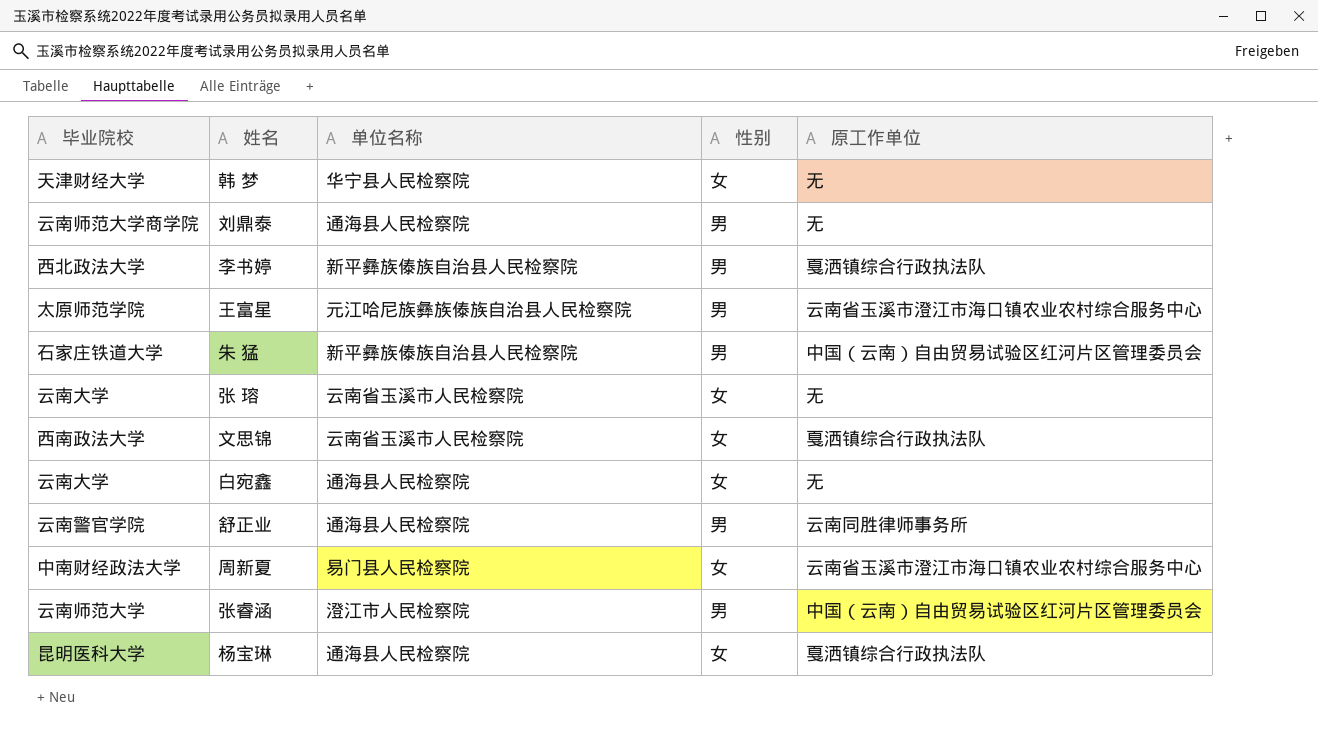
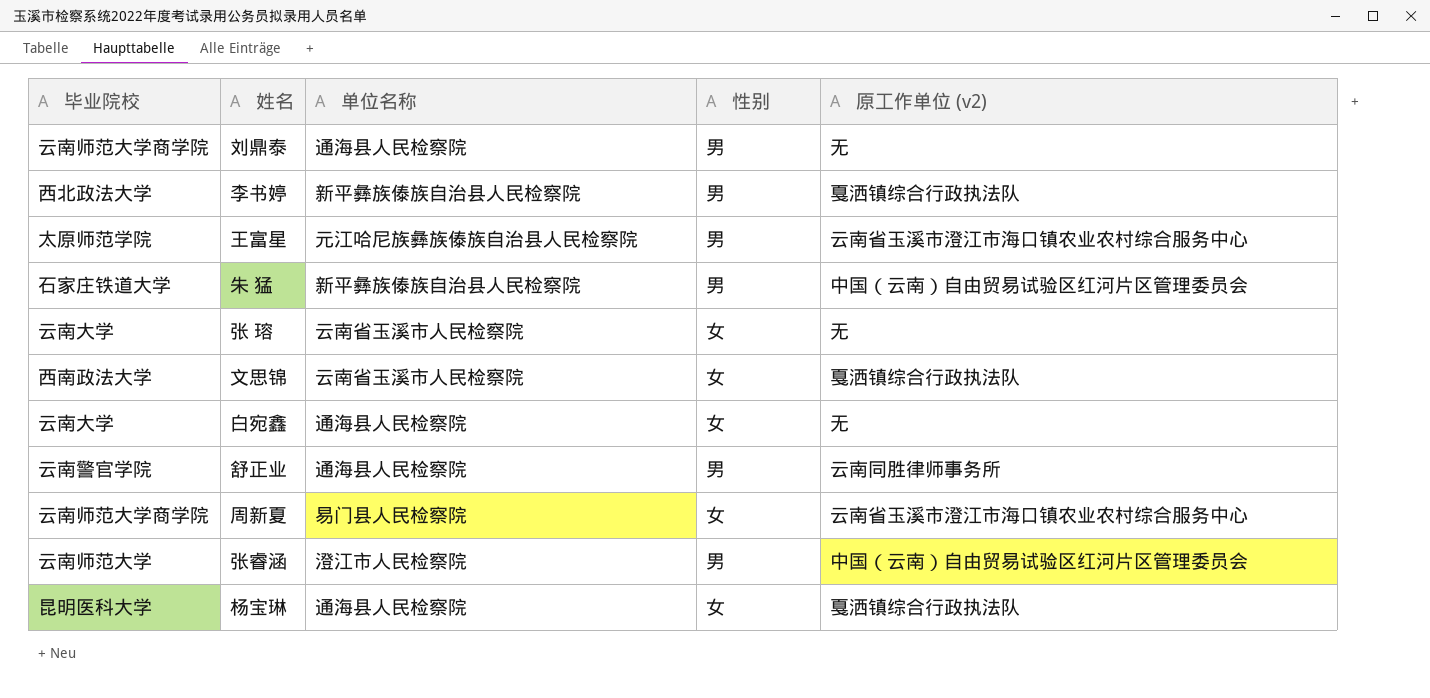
column name: 原工作单位 -> 原工作单位 (v2)
row 韩 梦: 天津财经大学 | 华宁县人民检察院 | 女 | 无 -> none
周新夏 | 毕业院校: 中南财经政法大学 -> 云南师范大学商学院

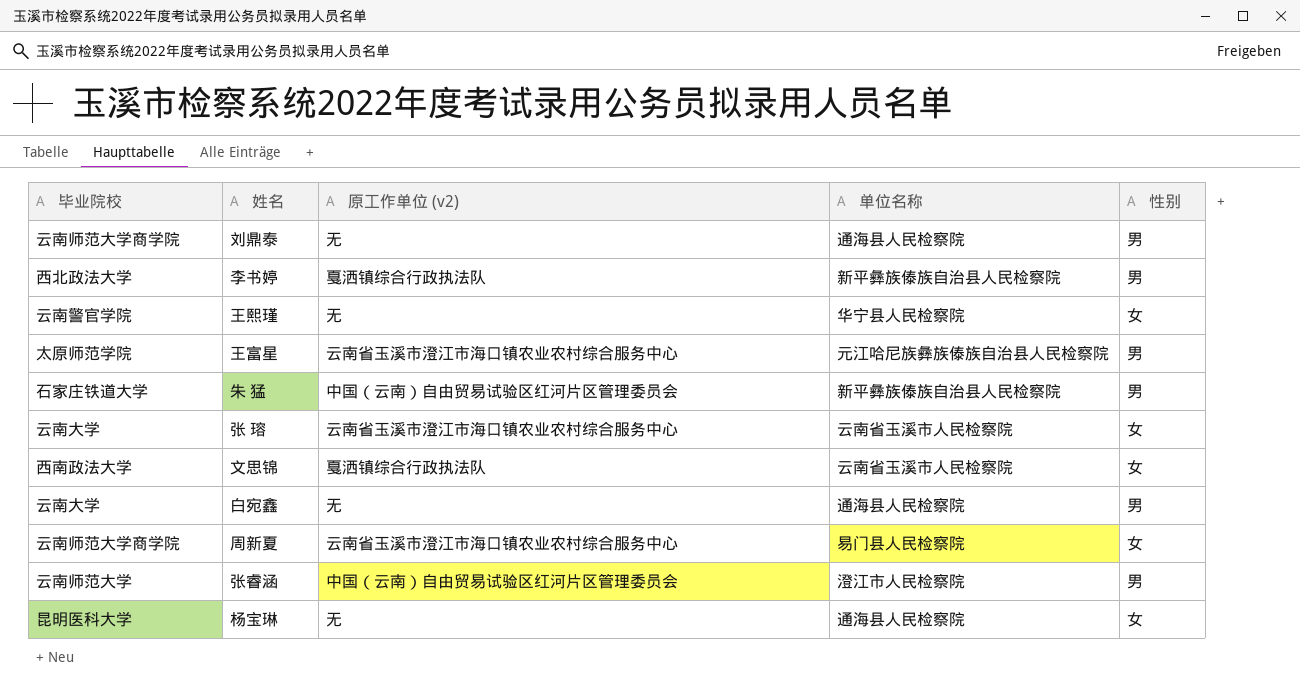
column 原工作单位 (v2) | position: 5 -> 3
row 舒正业: 云南警官学院 | 通海县人民检察院 | 男 | 云南同胜律师事务所 -> none
row 王熙瑾: none -> 云南警官学院 | 无 | 华宁县人民检察院 | 女
张 瑢 | 原工作单位 (v2): 无 -> 云南省玉溪市澄江市海口镇农业农村综合服务中心
白宛鑫 | 性别: 女 -> 男
杨宝琳 | 原工作单位 (v2): 戛洒镇综合行政执法队 -> 无

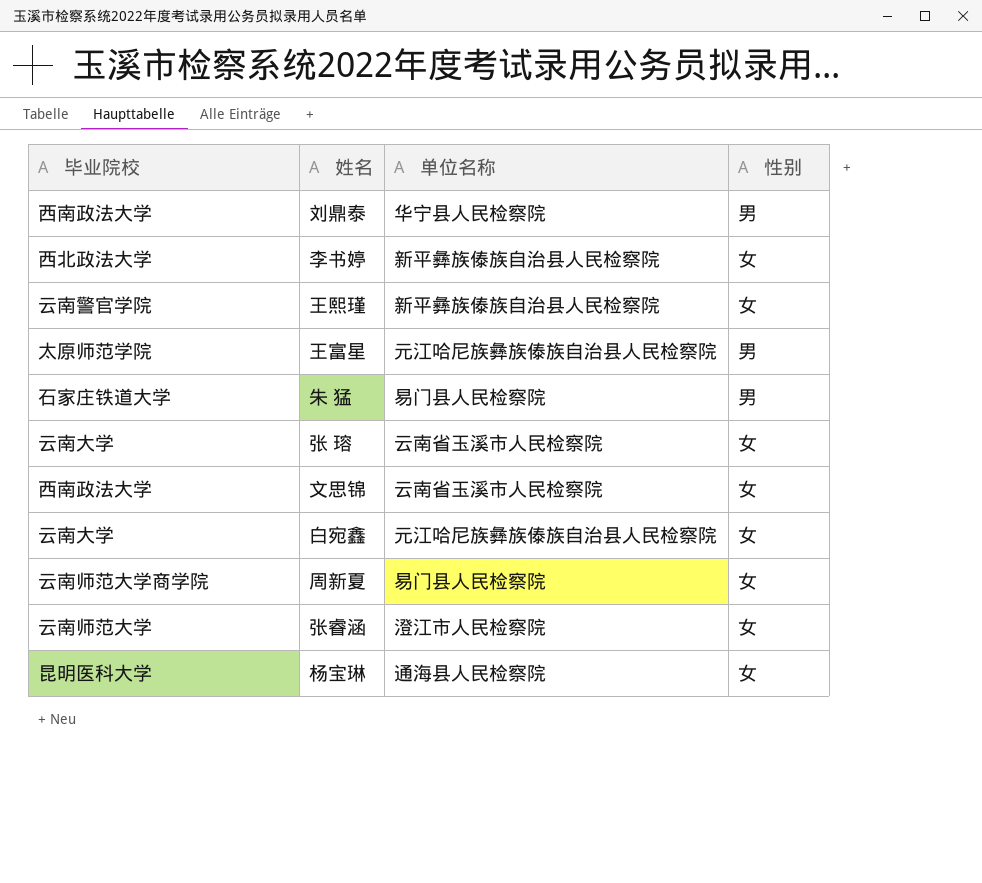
column 原工作单位 (v2) | position: 3 -> none
刘鼎泰 | 毕业院校: 云南师范大学商学院 -> 西南政法大学
刘鼎泰 | 单位名称: 通海县人民检察院 -> 华宁县人民检察院
李书婷 | 性别: 男 -> 女
王熙瑾 | 单位名称: 华宁县人民检察院 -> 新平彝族傣族自治县人民检察院
朱 猛 | 单位名称: 新平彝族傣族自治县人民检察院 -> 易门县人民检察院
白宛鑫 | 单位名称: 通海县人民检察院 -> 元江哈尼族彝族傣族自治县人民检察院
白宛鑫 | 性别: 男 -> 女
张睿涵 | 性别: 男 -> 女

